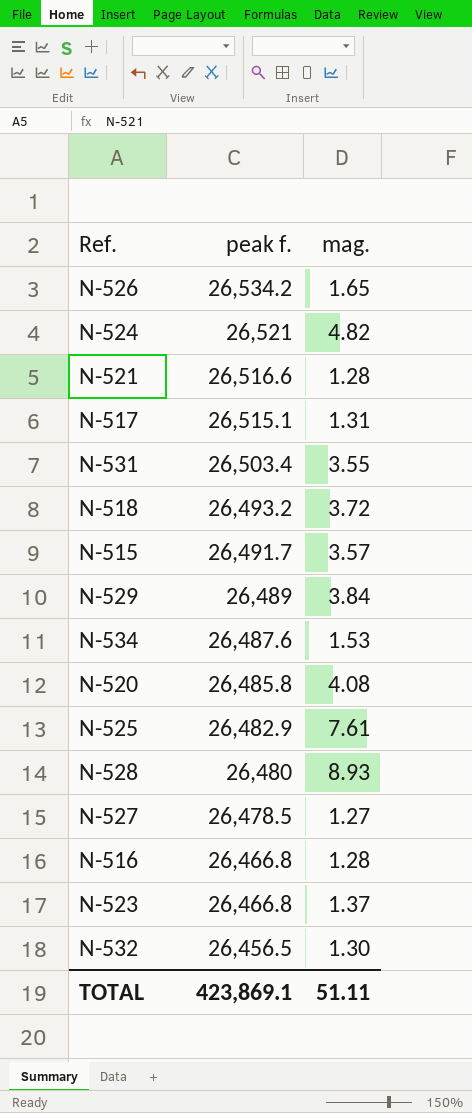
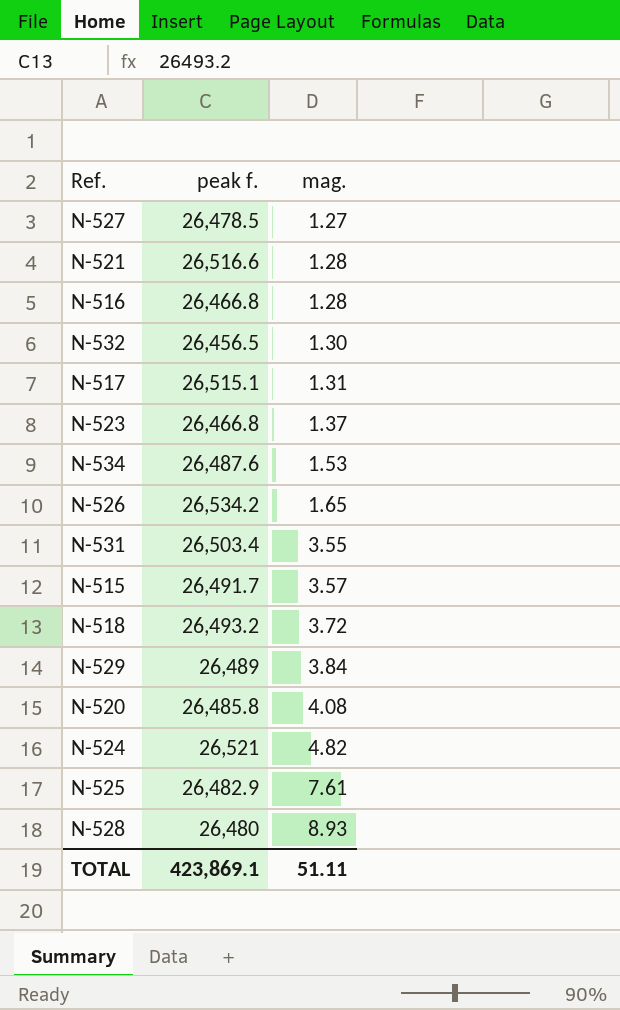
row order: peak f. descending -> mag. ascending

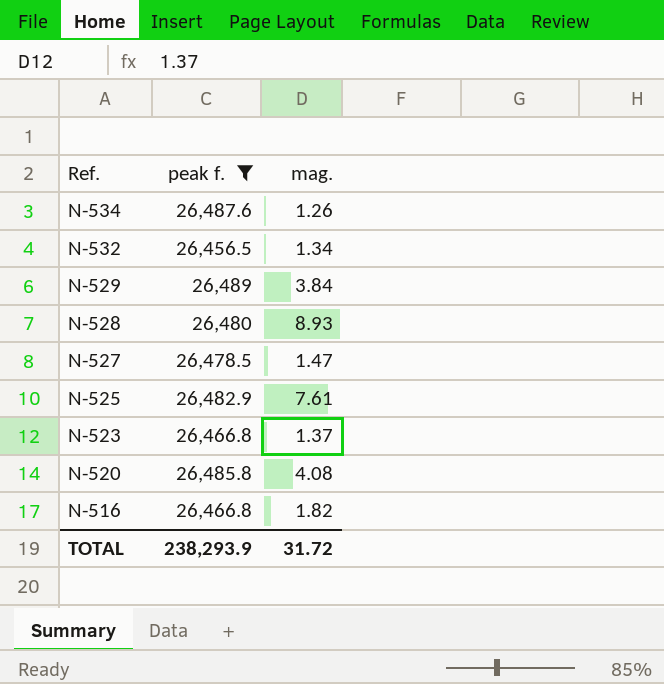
filter: none -> peak f. <= 26,489
row order: mag. ascending -> Ref. descending
N-534 | mag.: 1.53 -> 1.26
N-532 | mag.: 1.30 -> 1.34
N-527 | mag.: 1.27 -> 1.47
N-516 | mag.: 1.28 -> 1.82
TOTAL | peak f.: 423,869.1 -> 238,293.9
TOTAL | mag.: 51.11 -> 31.72

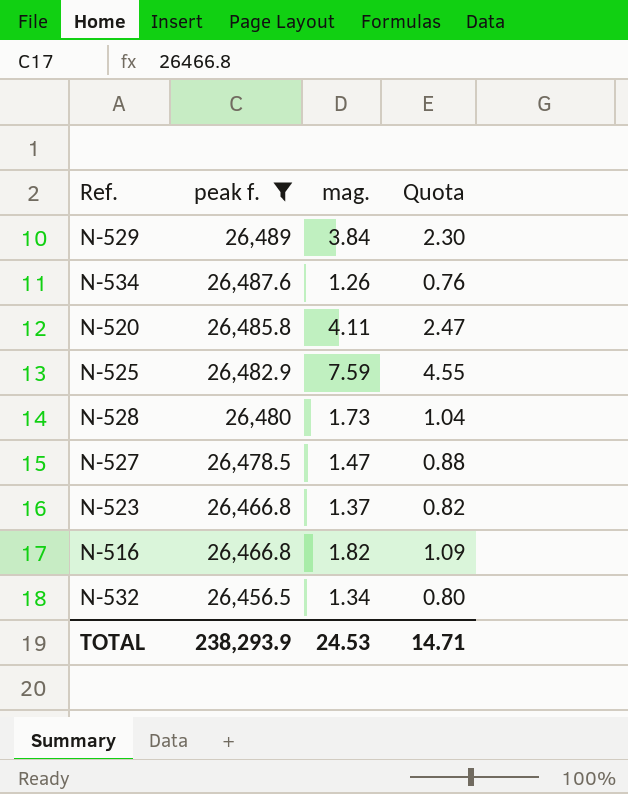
row order: Ref. descending -> peak f. descending
column Quota | formula: none -> [mag.] * 0.6
N-520 | mag.: 4.08 -> 4.11
N-525 | mag.: 7.61 -> 7.59
N-528 | mag.: 8.93 -> 1.73
TOTAL | mag.: 31.72 -> 24.53

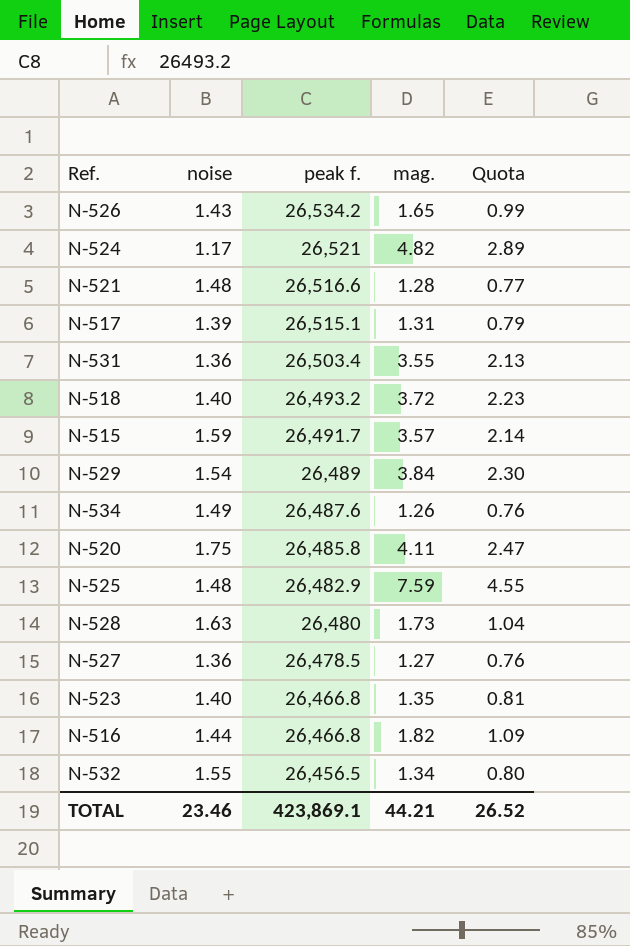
filter: peak f. <= 26,489 -> none
column noise | position: none -> 2
N-527 | mag.: 1.47 -> 1.27
N-527 | Quota: 0.88 -> 0.76
N-523 | mag.: 1.37 -> 1.35
N-523 | Quota: 0.82 -> 0.81
TOTAL | peak f.: 238,293.9 -> 423,869.1
TOTAL | mag.: 24.53 -> 44.21
TOTAL | Quota: 14.71 -> 26.52

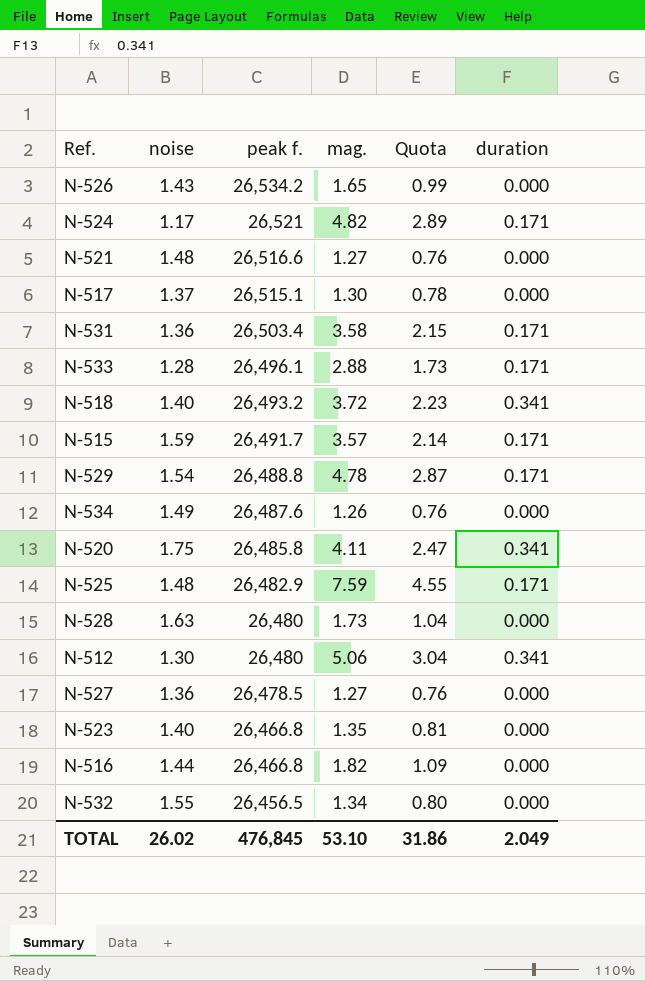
column duration | position: none -> 6
N-521 | mag.: 1.28 -> 1.27
N-521 | Quota: 0.77 -> 0.76
N-517 | noise: 1.39 -> 1.37
N-517 | mag.: 1.31 -> 1.30
N-517 | Quota: 0.79 -> 0.78
N-531 | mag.: 3.55 -> 3.58
N-531 | Quota: 2.13 -> 2.15
row N-533: none -> 1.28 | 26,496.1 | 2.88 | 1.73 | 0.171
N-529 | peak f.: 26,489 -> 26,488.8
N-529 | mag.: 3.84 -> 4.78
N-529 | Quota: 2.30 -> 2.87
row N-512: none -> 1.30 | 26,480 | 5.06 | 3.04 | 0.341
TOTAL | noise: 23.46 -> 26.02
TOTAL | peak f.: 423,869.1 -> 476,845
TOTAL | mag.: 44.21 -> 53.10
TOTAL | Quota: 26.52 -> 31.86

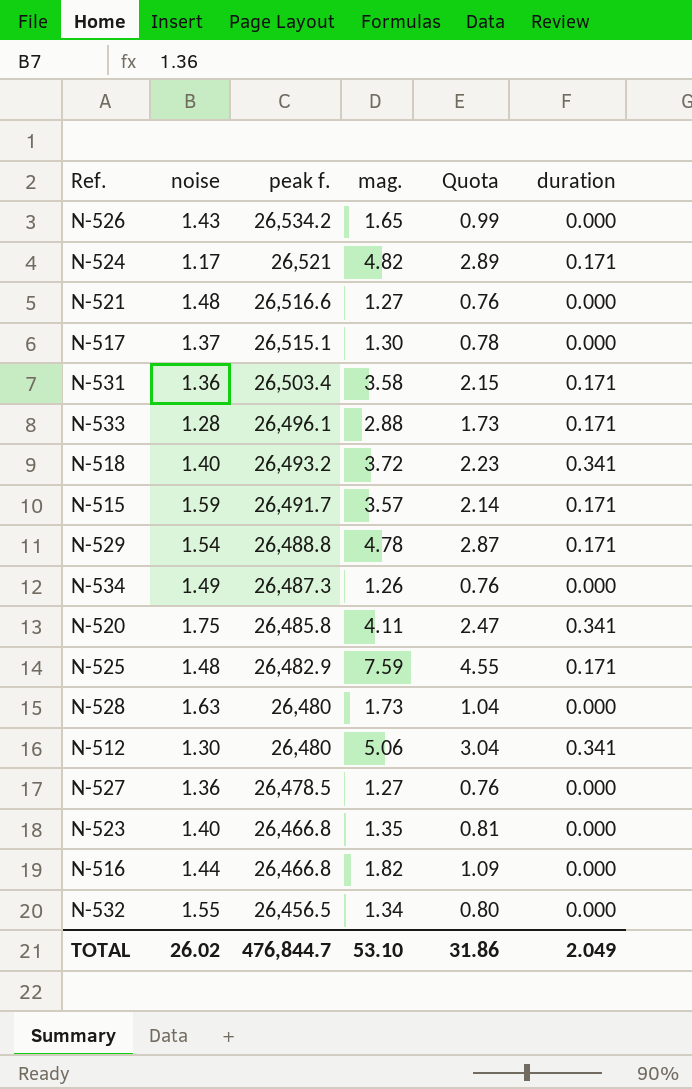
N-534 | peak f.: 26,487.6 -> 26,487.3
TOTAL | peak f.: 476,845 -> 476,844.7

